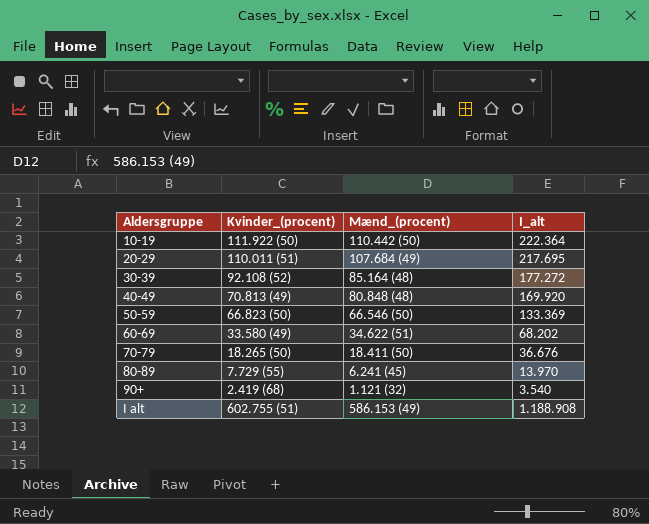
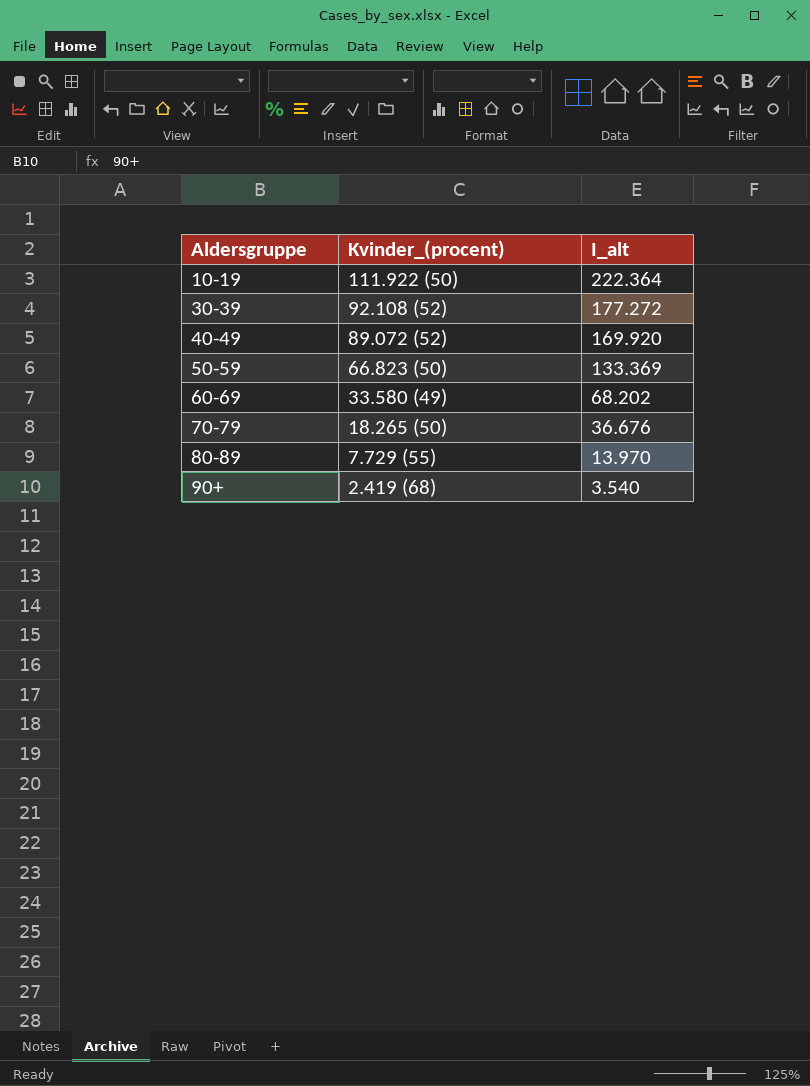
column Mænd_(procent) | position: 3 -> none
row 20-29: 110.011 (51) | 107.684 (49) | 217.695 -> none
row I alt: 602.755 (51) | 586.153 (49) | 1.188.908 -> none
40-49 | Kvinder_(procent): 70.813 (49) -> 89.072 (52)

